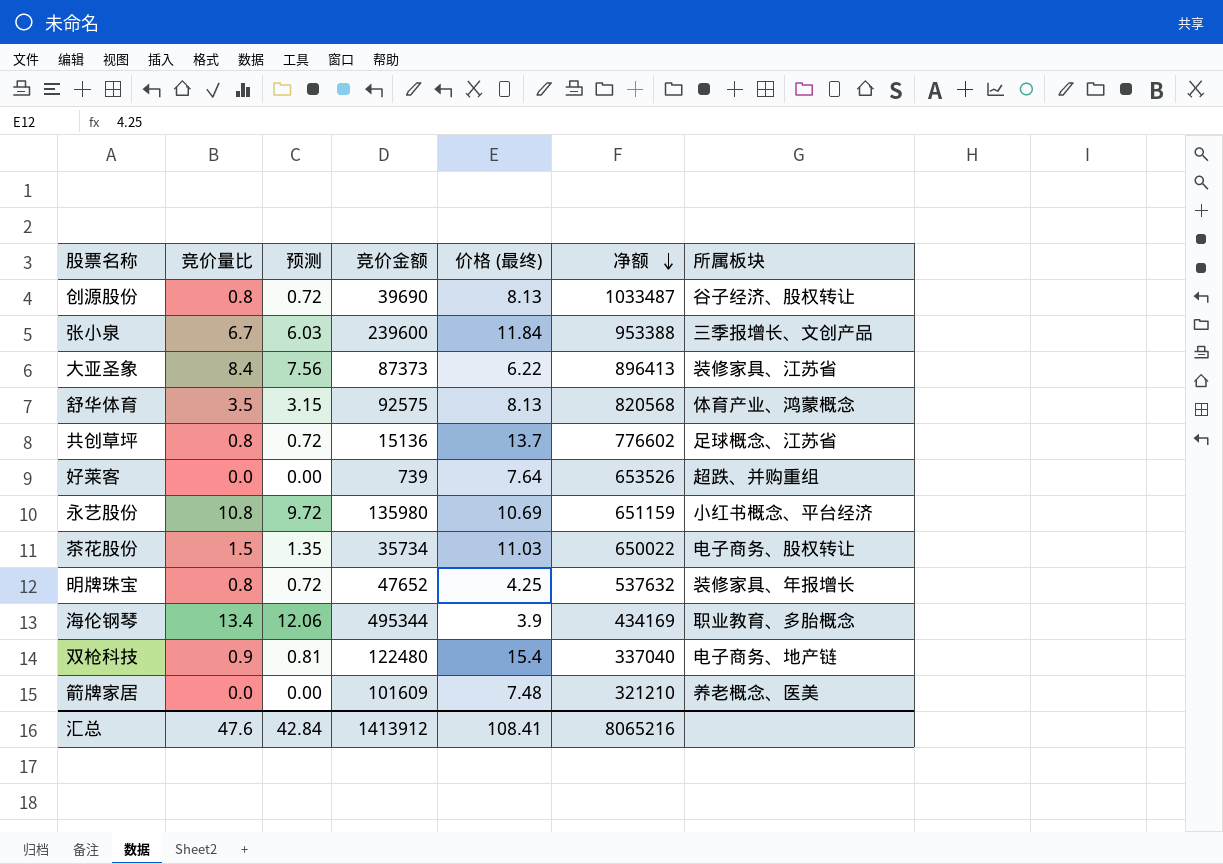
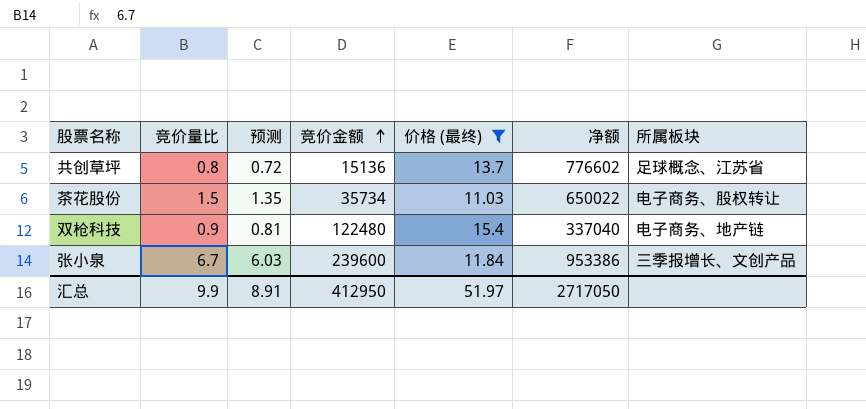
filter: none -> 价格 (最终) >= 11.03
row order: 净额 descending -> 竞价金额 ascending
张小泉 | 净额: 953388 -> 953386
汇总 | 竞价量比: 47.6 -> 9.9
汇总 | 预测: 42.84 -> 8.91
汇总 | 竞价金额: 1413912 -> 412950
汇总 | 价格 (最终): 108.41 -> 51.97
汇总 | 净额: 8065216 -> 2717050

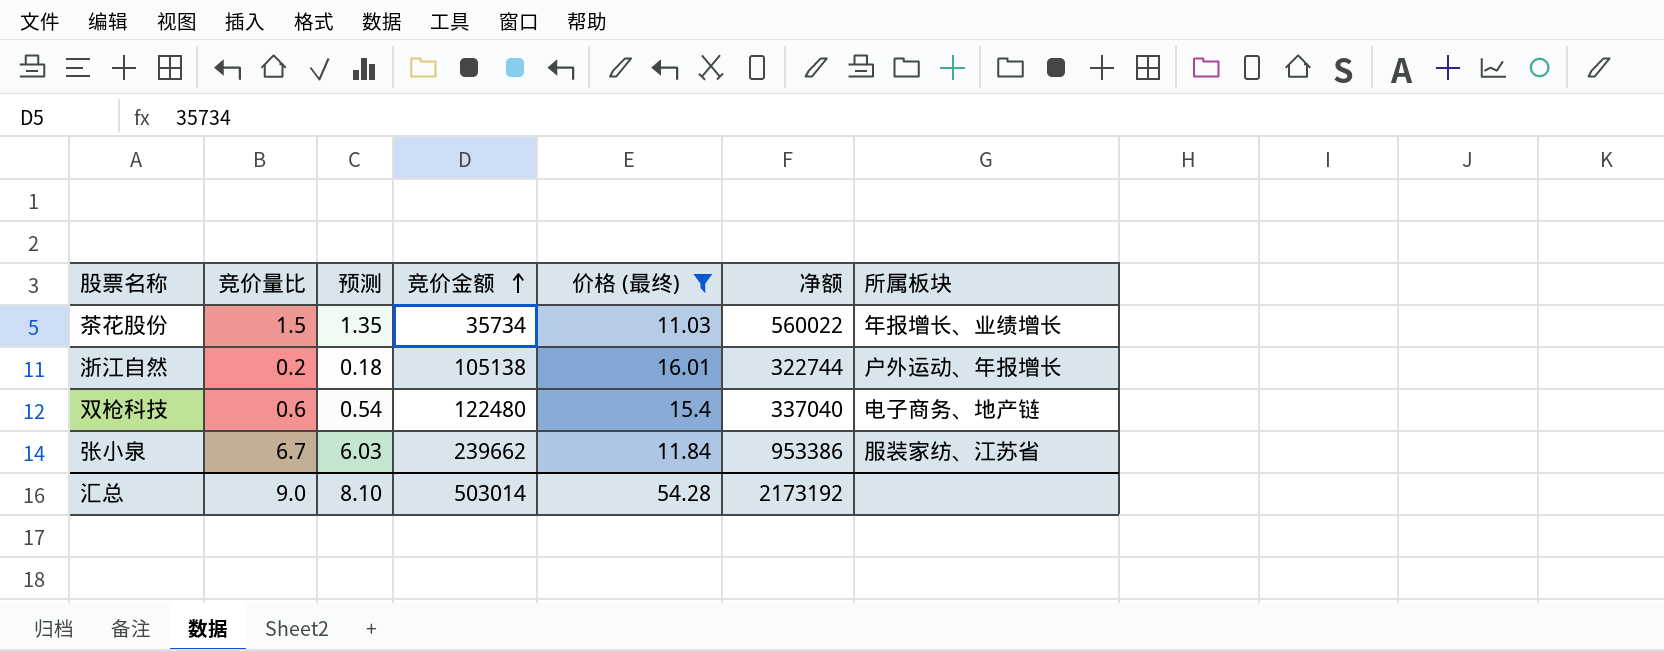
row 共创草坪: 0.8 | 0.72 | 15136 | 13.7 | 776602 | 足球概念、江苏省 -> none
茶花股份 | 净额: 650022 -> 560022
茶花股份 | 所属板块: 电子商务、股权转让 -> 年报增长、业绩增长
row 浙江自然: none -> 0.2 | 0.18 | 105138 | 16.01 | 322744 | 户外运动、年报增长
双枪科技 | 竞价量比: 0.9 -> 0.6
双枪科技 | 预测: 0.81 -> 0.54
张小泉 | 竞价金额: 239600 -> 239662
张小泉 | 所属板块: 三季报增长、文创产品 -> 服装家纺、江苏省
汇总 | 竞价量比: 9.9 -> 9.0
汇总 | 预测: 8.91 -> 8.10
汇总 | 竞价金额: 412950 -> 503014
汇总 | 价格 (最终): 51.97 -> 54.28
汇总 | 净额: 2717050 -> 2173192

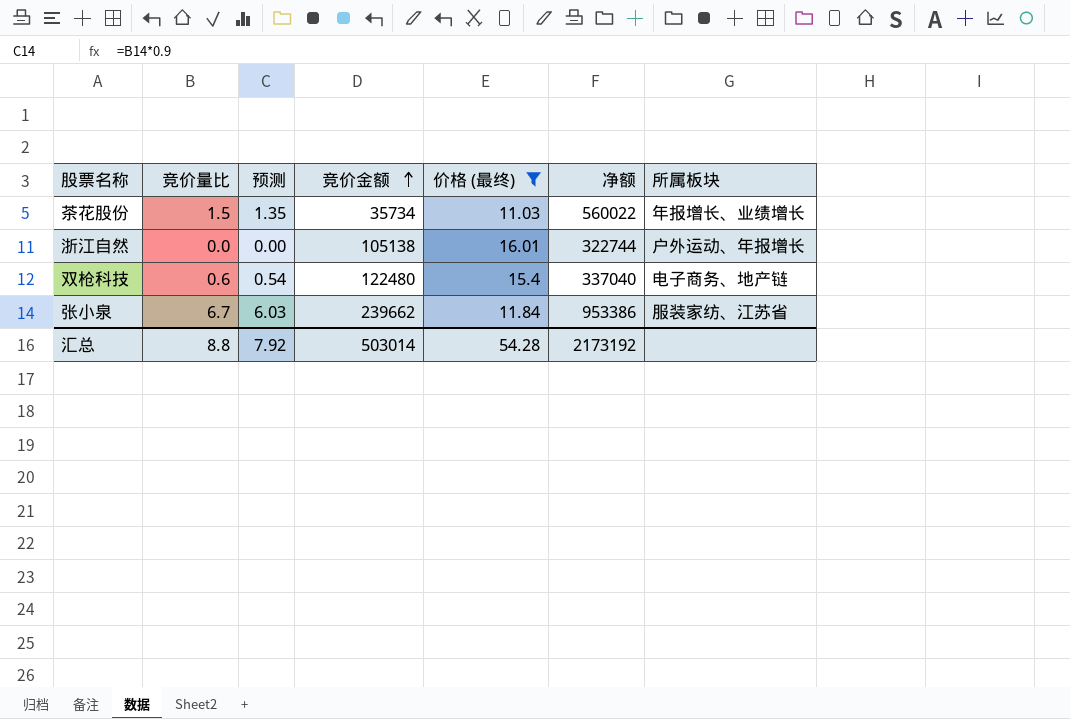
浙江自然 | 竞价量比: 0.2 -> 0.0
浙江自然 | 预测: 0.18 -> 0.00
汇总 | 竞价量比: 9.0 -> 8.8
汇总 | 预测: 8.10 -> 7.92

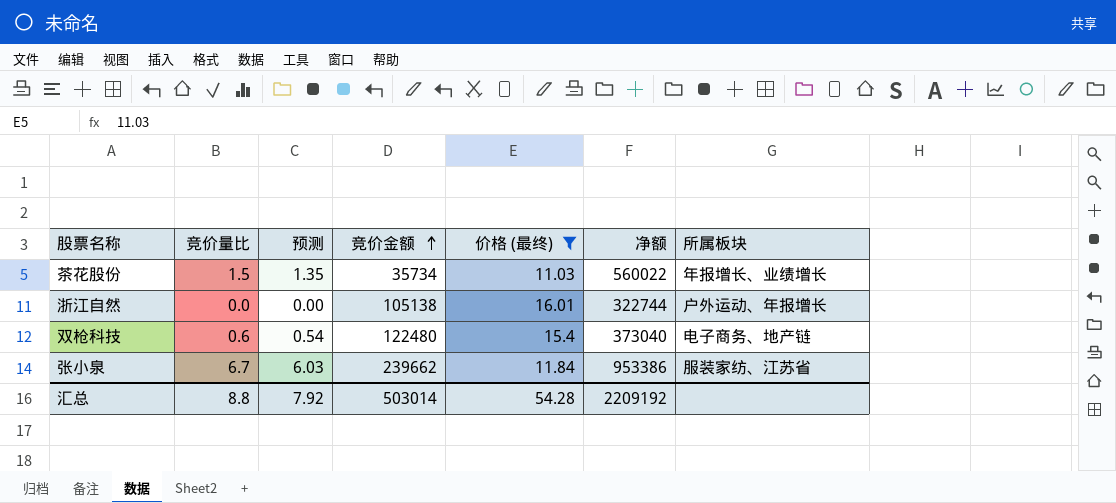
双枪科技 | 净额: 337040 -> 373040
汇总 | 净额: 2173192 -> 2209192

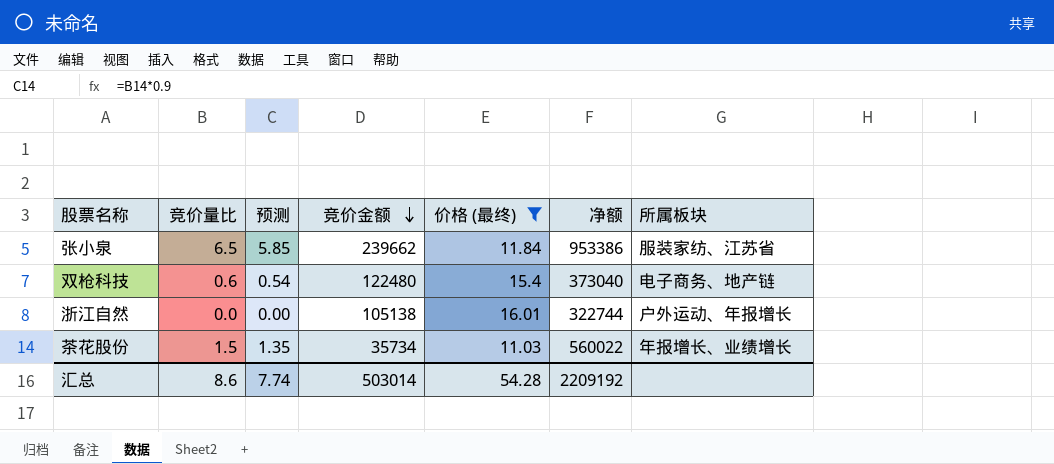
row order: 竞价金额 ascending -> 竞价金额 descending
张小泉 | 竞价量比: 6.7 -> 6.5
张小泉 | 预测: 6.03 -> 5.85
汇总 | 竞价量比: 8.8 -> 8.6
汇总 | 预测: 7.92 -> 7.74

